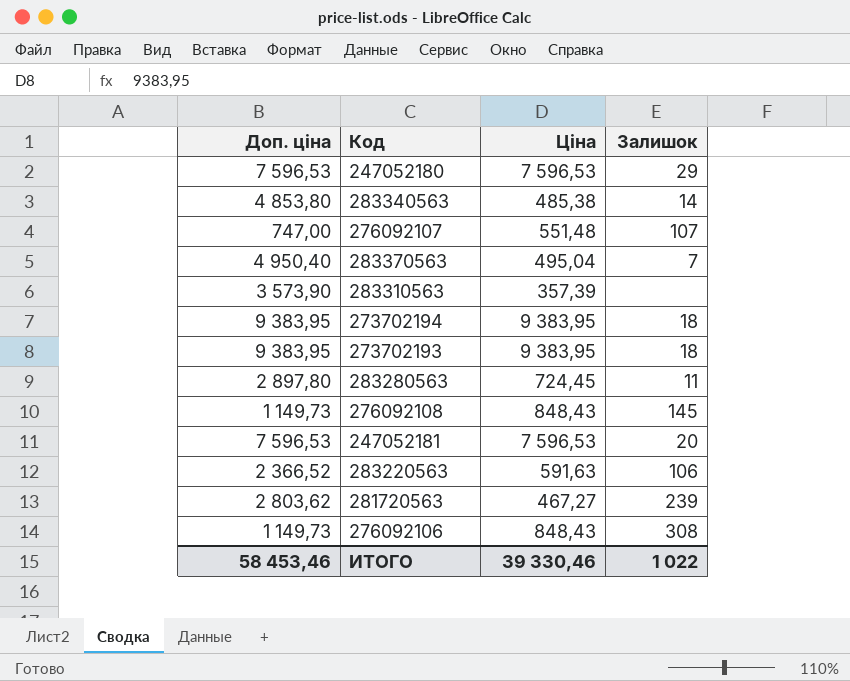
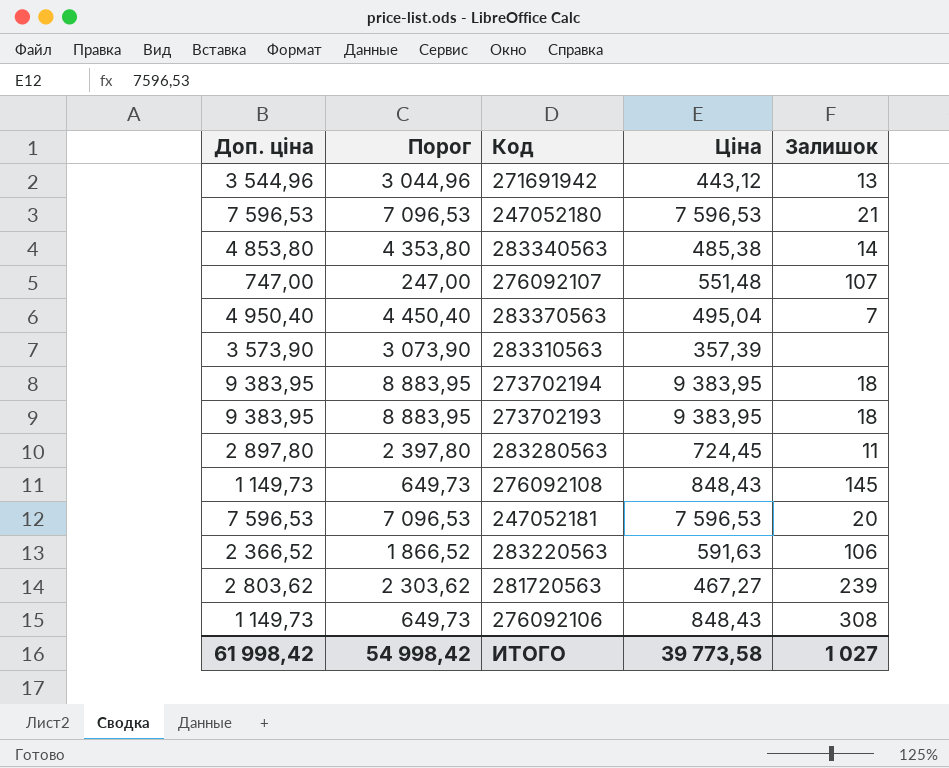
column Порог | formula: none -> [Доп. ціна] - 500
row 271691942: none -> 3 544,96 | 3 044,96 | 443,12 | 13
247052180 | Залишок: 29 -> 21
ИТОГО | Доп. ціна: 58 453,46 -> 61 998,42
ИТОГО | Ціна: 39 330,46 -> 39 773,58
ИТОГО | Залишок: 1 022 -> 1 027

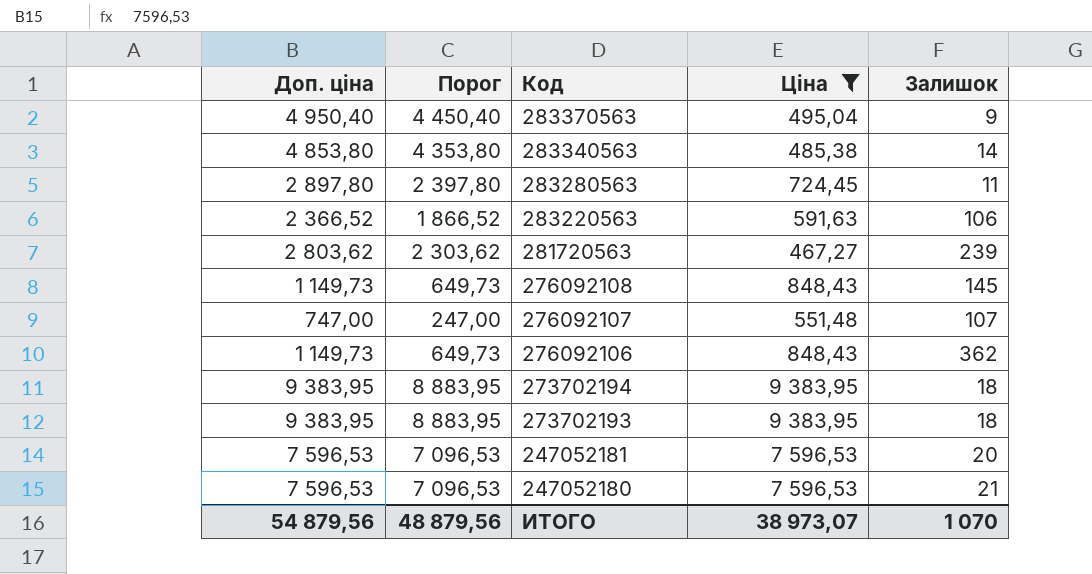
filter: none -> Ціна >= 467,27
row order: none -> Код descending
283370563 | Залишок: 7 -> 9
276092106 | Залишок: 308 -> 362
ИТОГО | Доп. ціна: 61 998,42 -> 54 879,56
ИТОГО | Порог: 54 998,42 -> 48 879,56
ИТОГО | Ціна: 39 773,58 -> 38 973,07
ИТОГО | Залишок: 1 027 -> 1 070

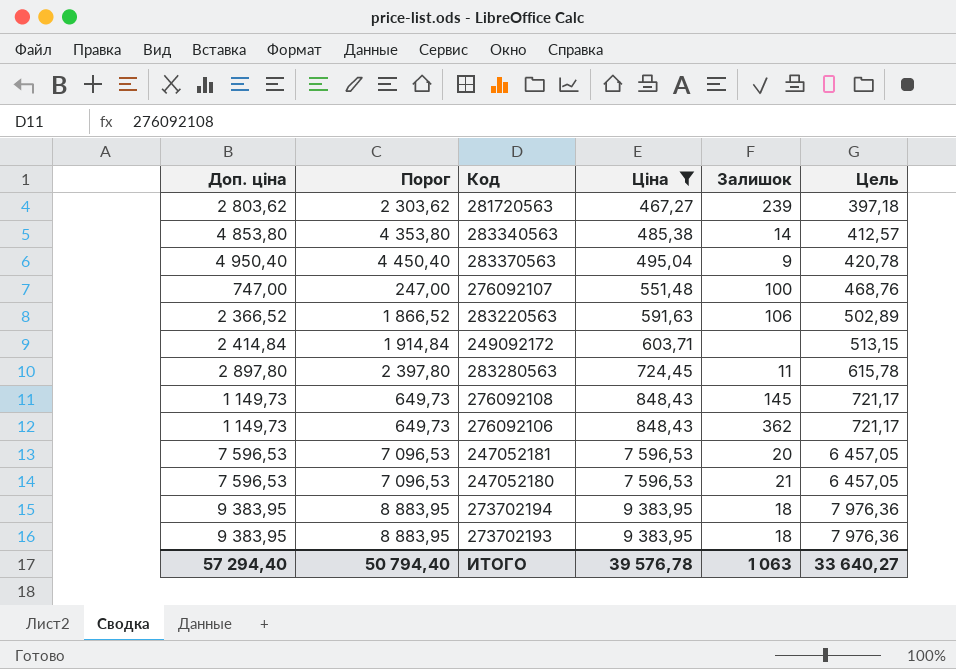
row order: Код descending -> Ціна ascending
column Цель | formula: none -> [Ціна] * 0,85
276092107 | Залишок: 107 -> 100
row 249092172: none -> 2 414,84 | 1 914,84 | 603,71 | none | 513,15
ИТОГО | Доп. ціна: 54 879,56 -> 57 294,40
ИТОГО | Порог: 48 879,56 -> 50 794,40
ИТОГО | Ціна: 38 973,07 -> 39 576,78
ИТОГО | Залишок: 1 070 -> 1 063

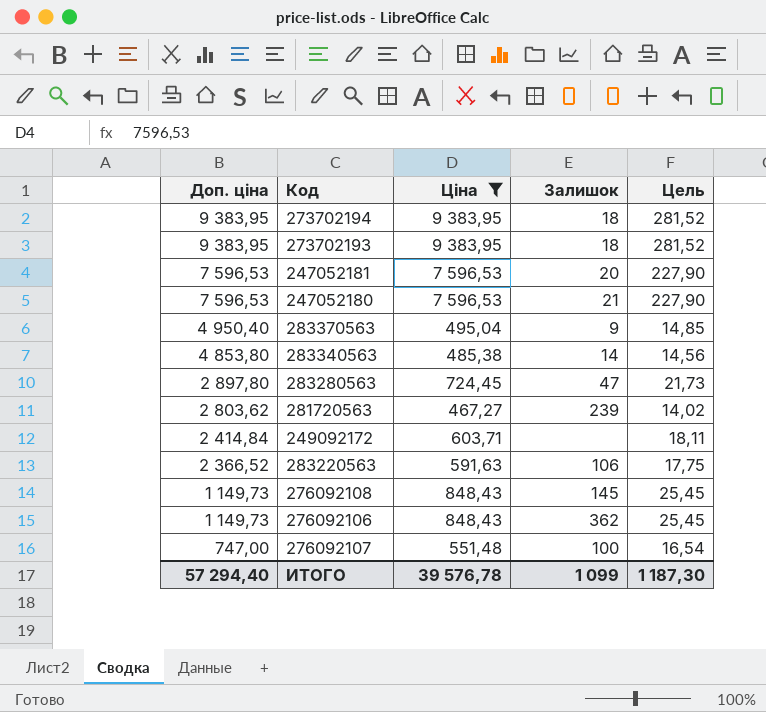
row order: Ціна ascending -> Доп. ціна descending
column Порог | formula: [Доп. ціна] - 500 -> none
column Цель | formula: [Ціна] * 0,85 -> [Ціна] * 0,03
283280563 | Залишок: 11 -> 47
ИТОГО | Залишок: 1 063 -> 1 099
ИТОГО | Цель: 33 640,27 -> 1 187,30

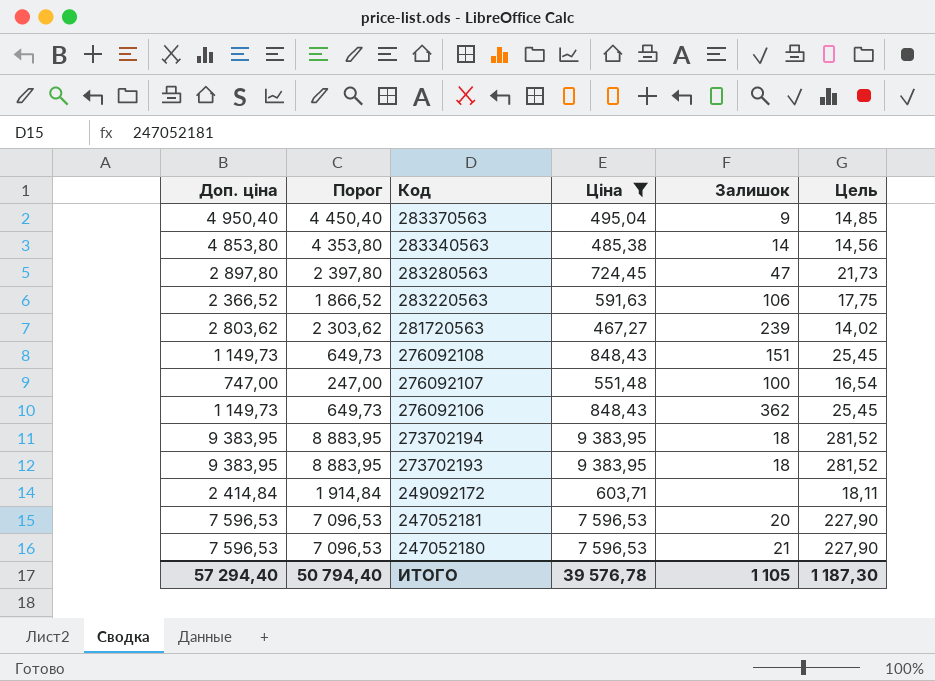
row order: Доп. ціна descending -> Код descending
column Порог | formula: none -> [Доп. ціна] - 500
276092108 | Залишок: 145 -> 151
ИТОГО | Залишок: 1 099 -> 1 105

